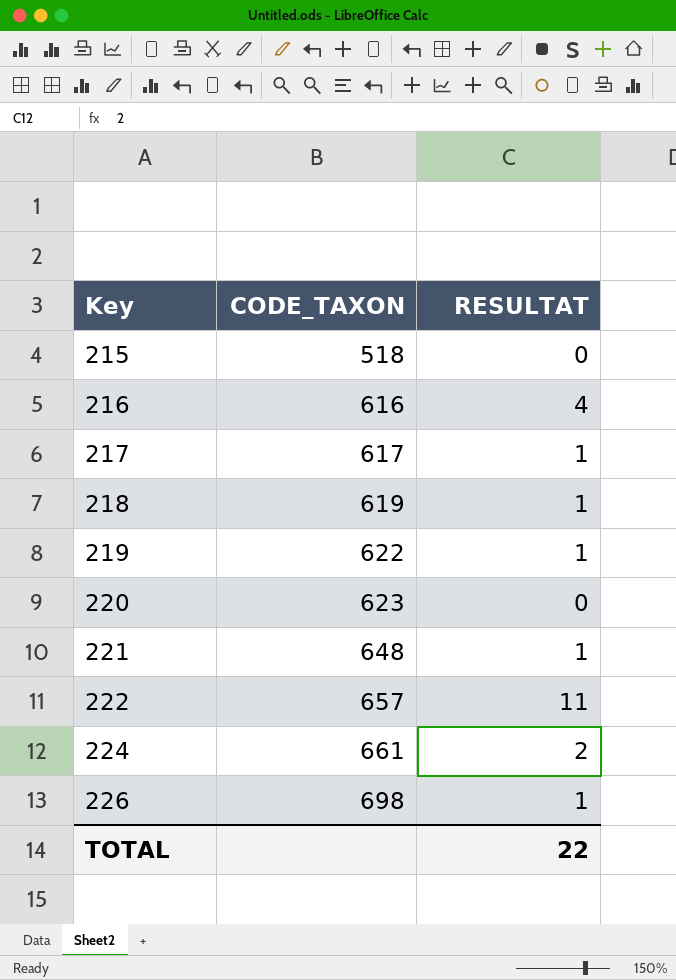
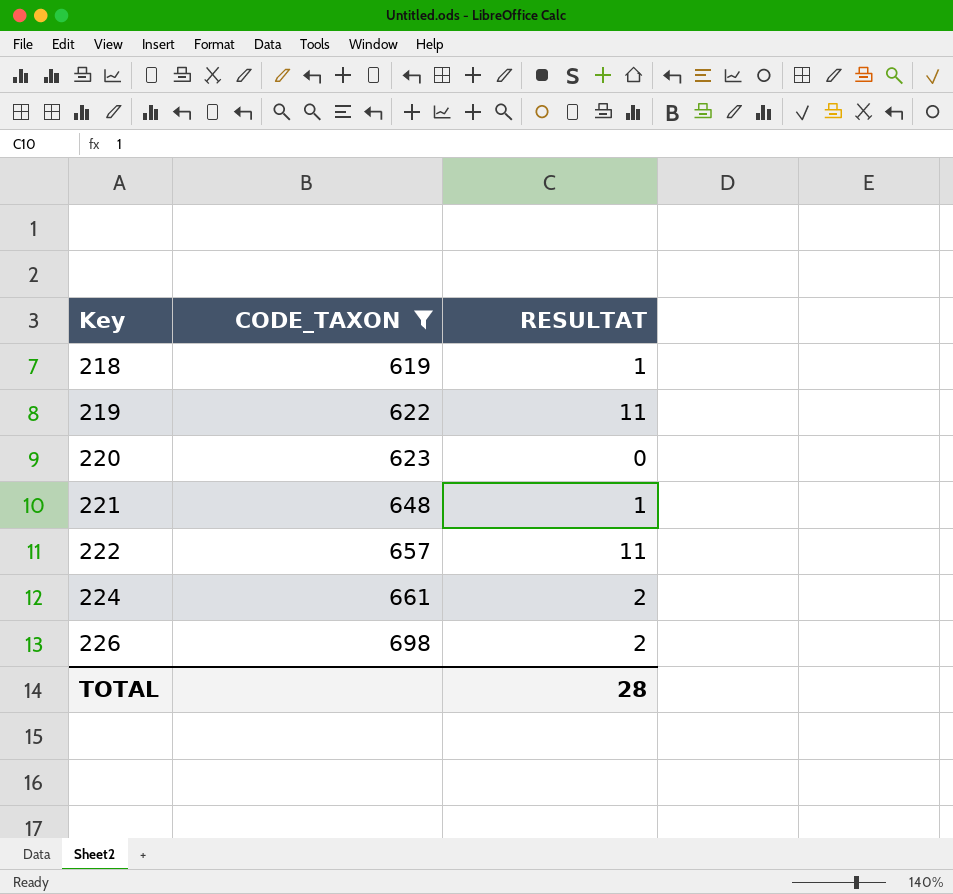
filter: none -> CODE_TAXON >= 619
219 | RESULTAT: 1 -> 11
226 | RESULTAT: 1 -> 2
TOTAL | RESULTAT: 22 -> 28

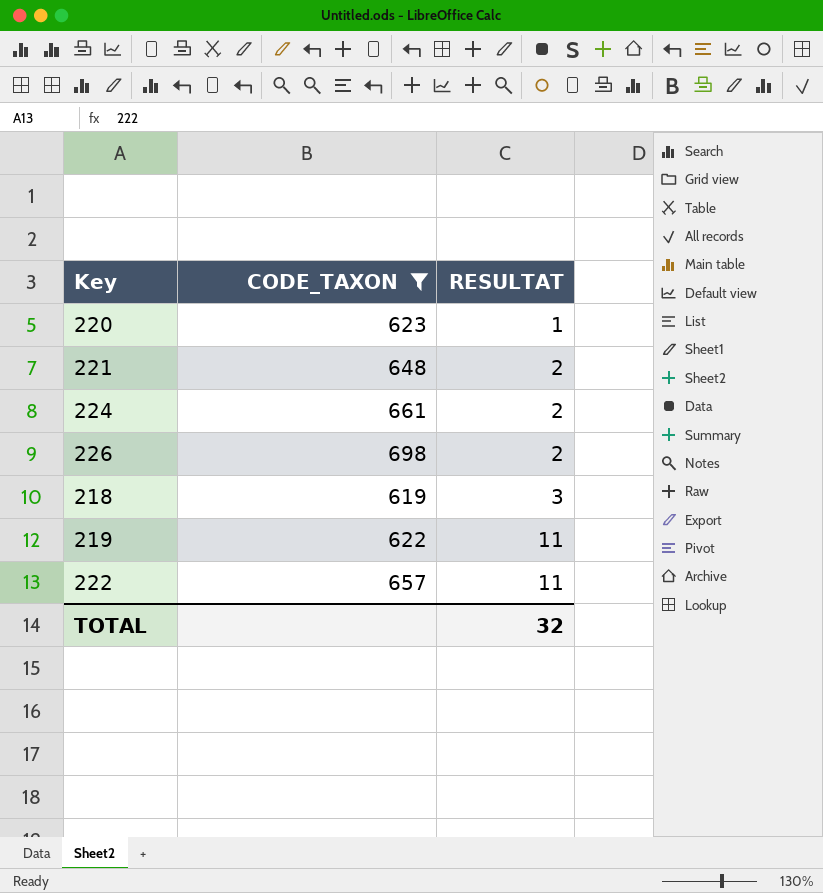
row order: Key ascending -> RESULTAT ascending
220 | RESULTAT: 0 -> 1
221 | RESULTAT: 1 -> 2
218 | RESULTAT: 1 -> 3
TOTAL | RESULTAT: 28 -> 32

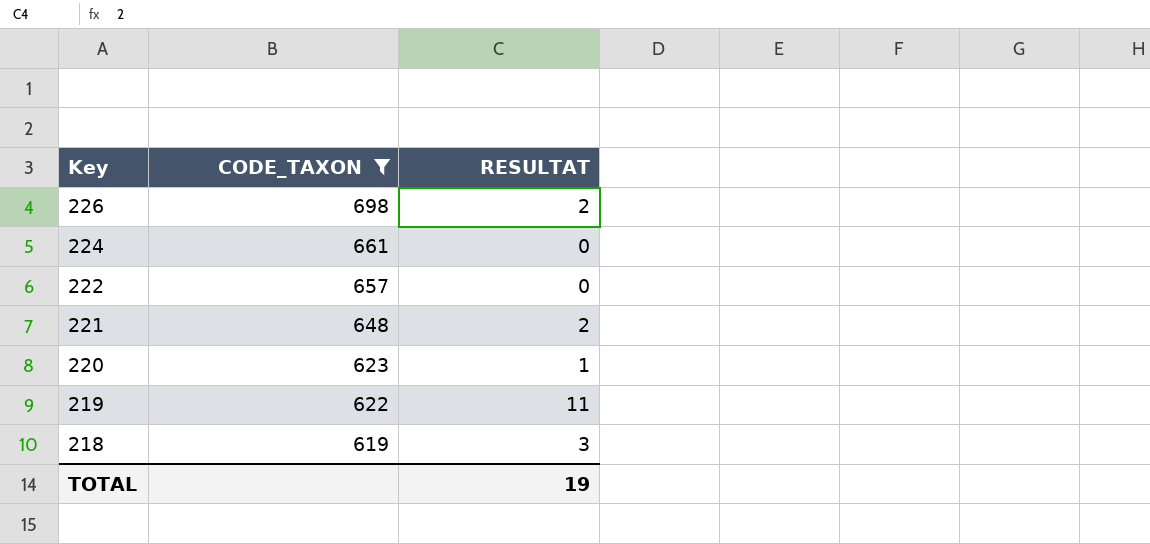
row order: RESULTAT ascending -> Key descending
224 | RESULTAT: 2 -> 0
222 | RESULTAT: 11 -> 0
TOTAL | RESULTAT: 32 -> 19

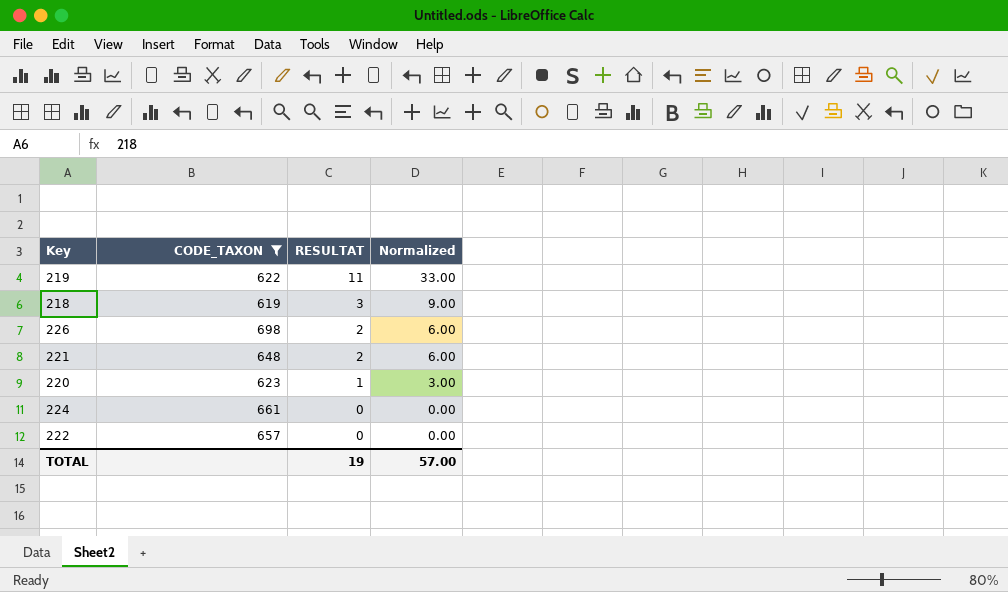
row order: Key descending -> RESULTAT descending
column Normalized | formula: none -> [RESULTAT] * 3

